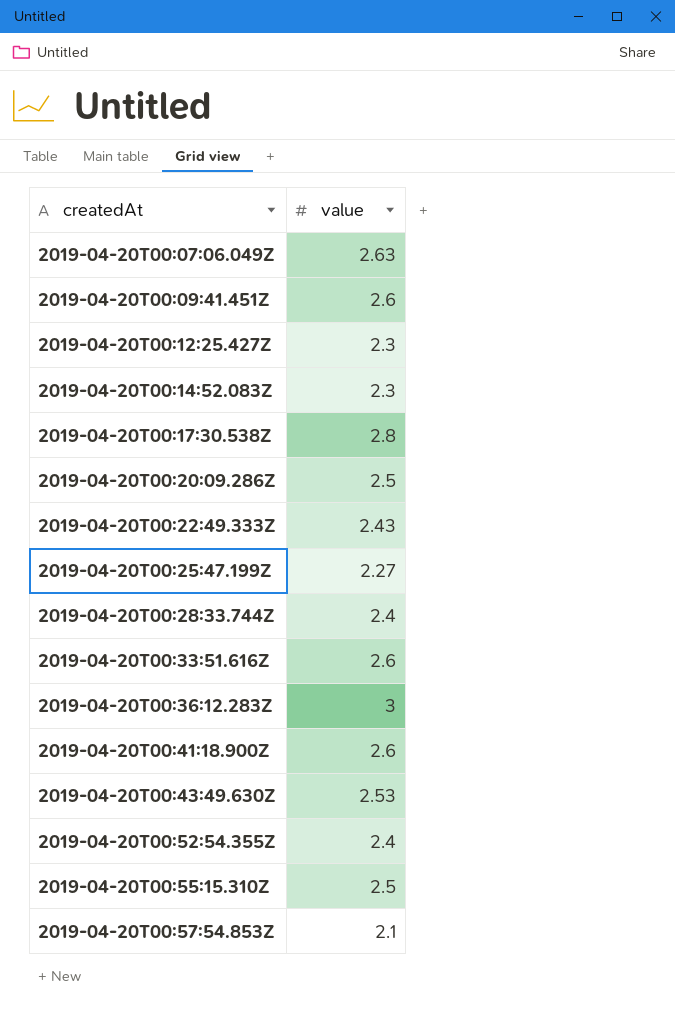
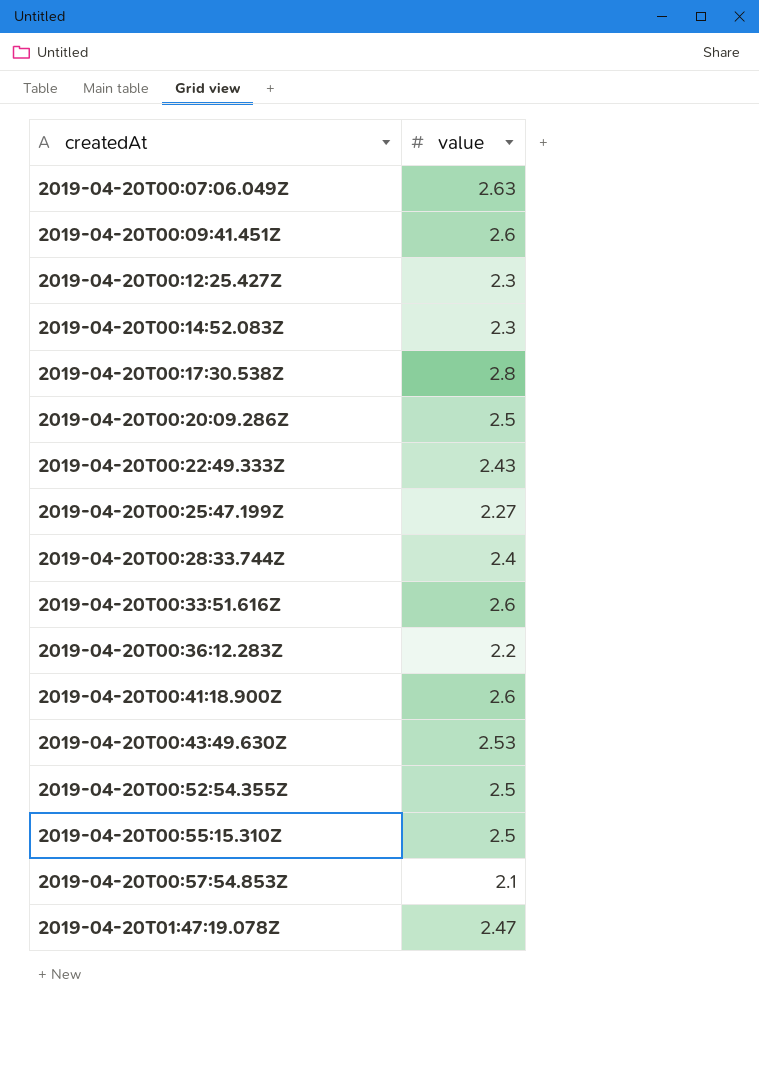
2019-04-20T00:36:12.283Z | value: 3 -> 2.2
2019-04-20T00:52:54.355Z | value: 2.4 -> 2.5
row 2019-04-20T01:47:19.078Z: none -> 2.47

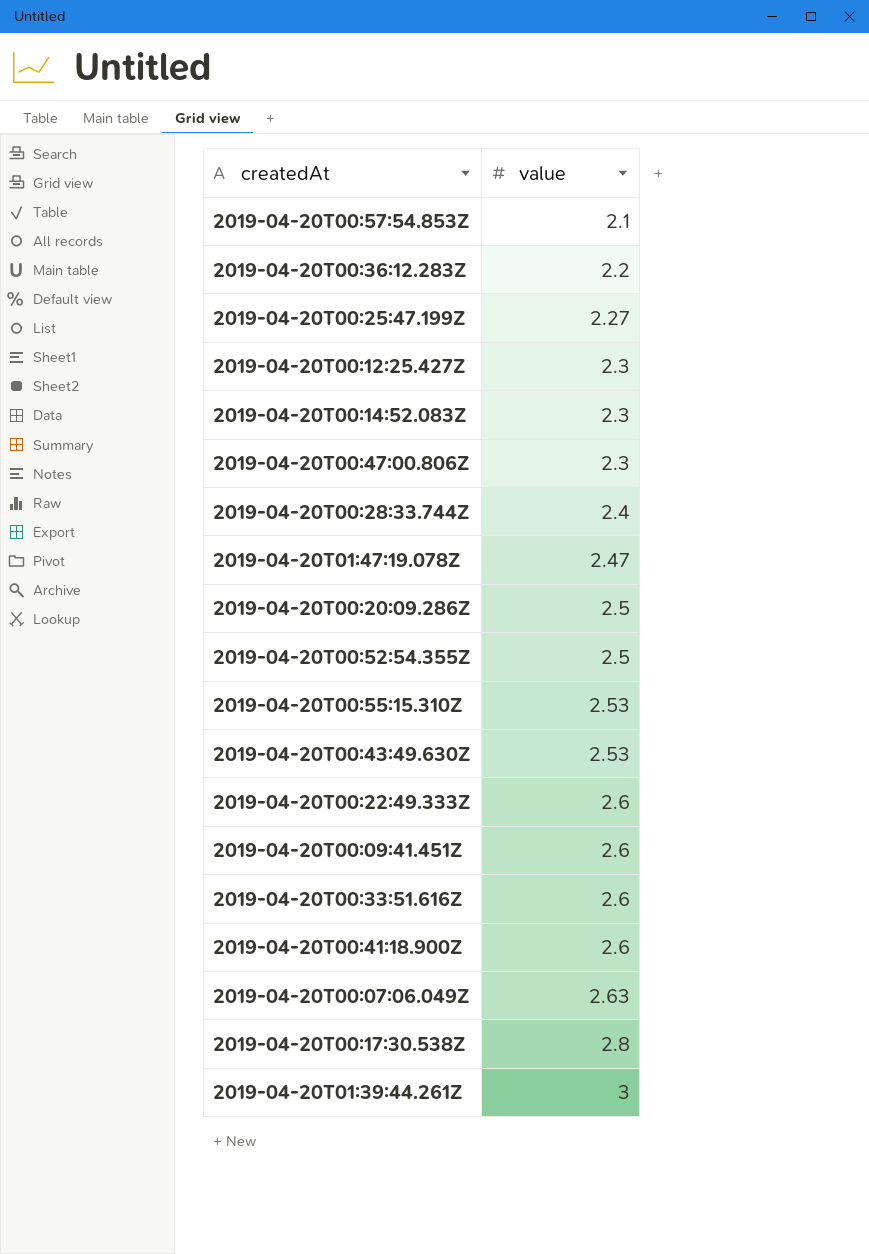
row order: createdAt ascending -> value ascending
row 2019-04-20T00:47:00.806Z: none -> 2.3
2019-04-20T00:55:15.310Z | value: 2.5 -> 2.53
2019-04-20T00:22:49.333Z | value: 2.43 -> 2.6
row 2019-04-20T01:39:44.261Z: none -> 3

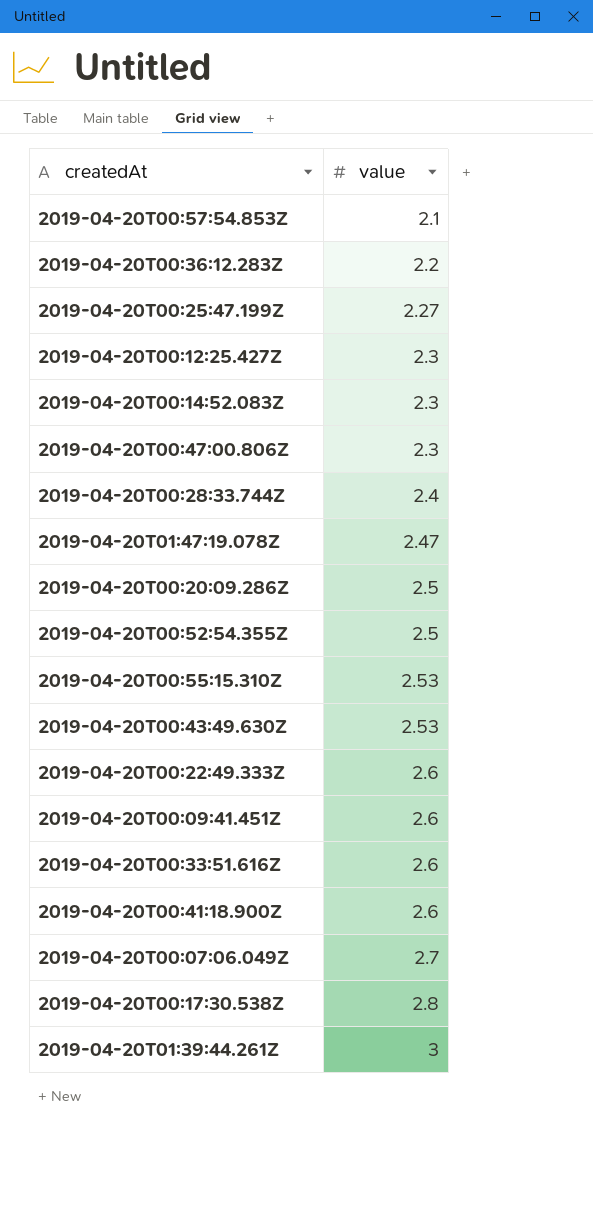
2019-04-20T00:07:06.049Z | value: 2.63 -> 2.7

